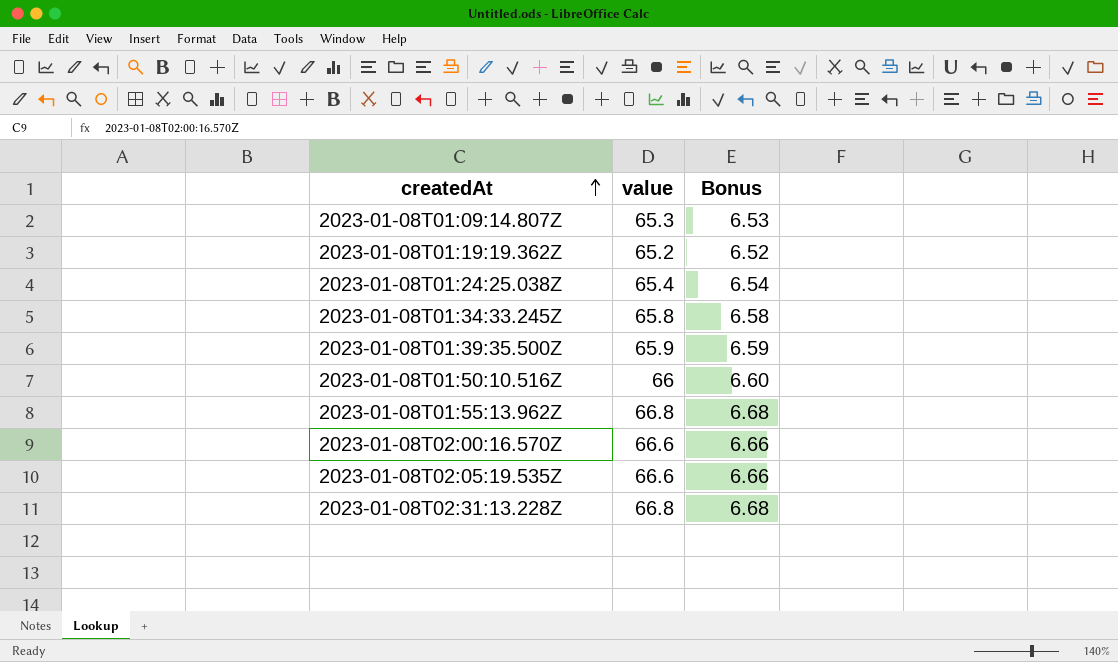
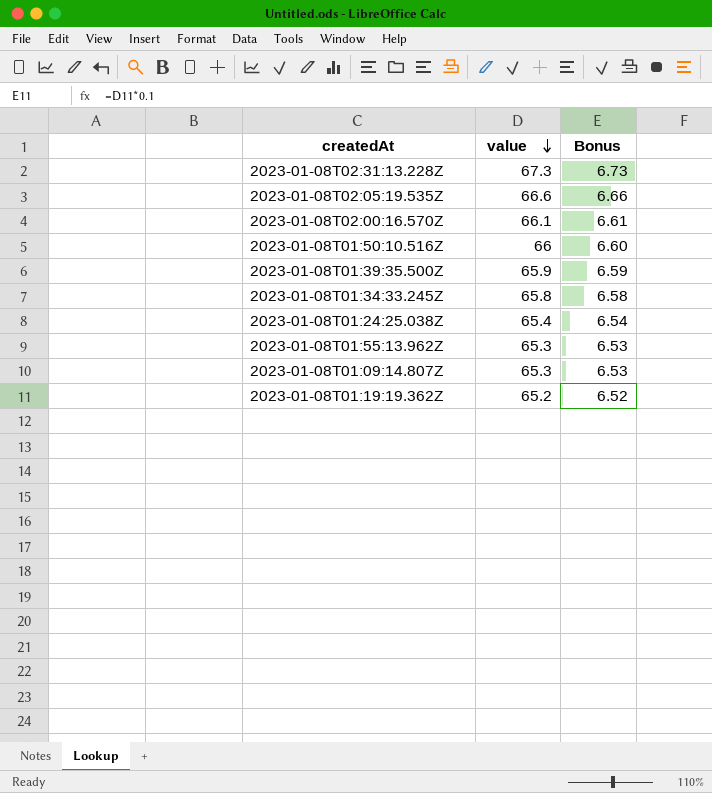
row order: createdAt ascending -> value descending
2023-01-08T02:31:13.228Z | value: 66.8 -> 67.3
2023-01-08T02:31:13.228Z | Bonus: 6.68 -> 6.73
2023-01-08T02:00:16.570Z | value: 66.6 -> 66.1
2023-01-08T02:00:16.570Z | Bonus: 6.66 -> 6.61
2023-01-08T01:55:13.962Z | value: 66.8 -> 65.3
2023-01-08T01:55:13.962Z | Bonus: 6.68 -> 6.53

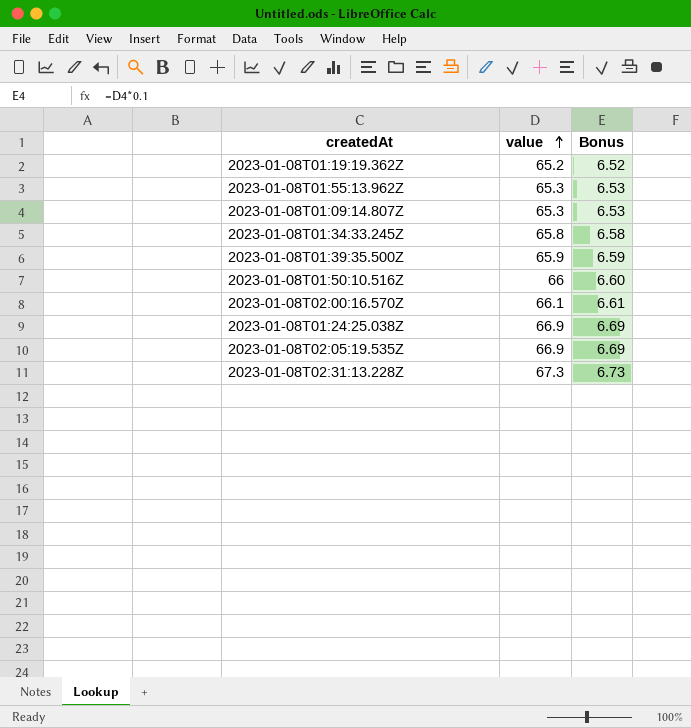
row order: value descending -> value ascending
2023-01-08T01:24:25.038Z | value: 65.4 -> 66.9
2023-01-08T01:24:25.038Z | Bonus: 6.54 -> 6.69
2023-01-08T02:05:19.535Z | value: 66.6 -> 66.9
2023-01-08T02:05:19.535Z | Bonus: 6.66 -> 6.69

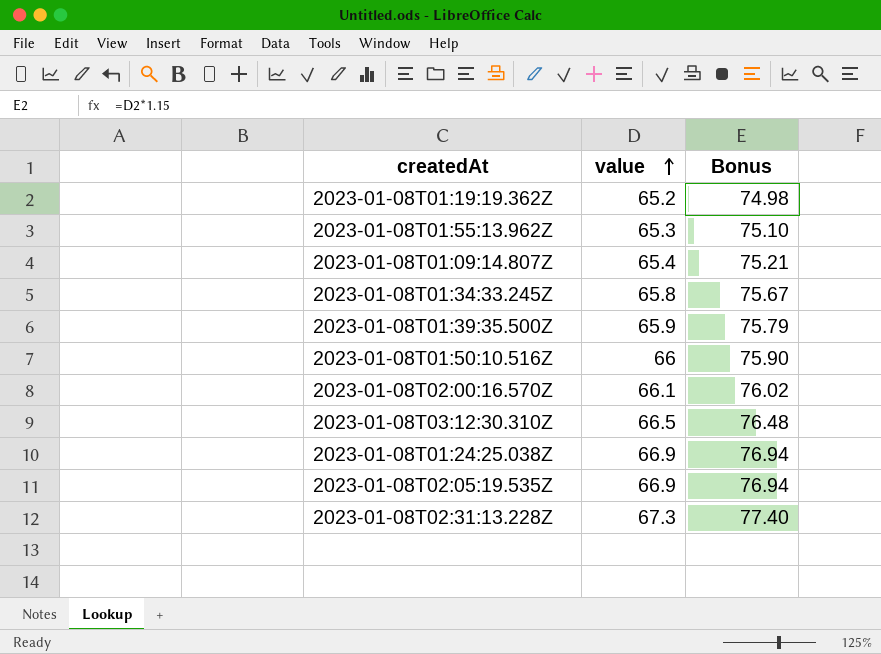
column Bonus | formula: [value] * 0.1 -> [value] * 1.15
2023-01-08T01:09:14.807Z | value: 65.3 -> 65.4
row 2023-01-08T03:12:30.310Z: none -> 66.5 | 76.48

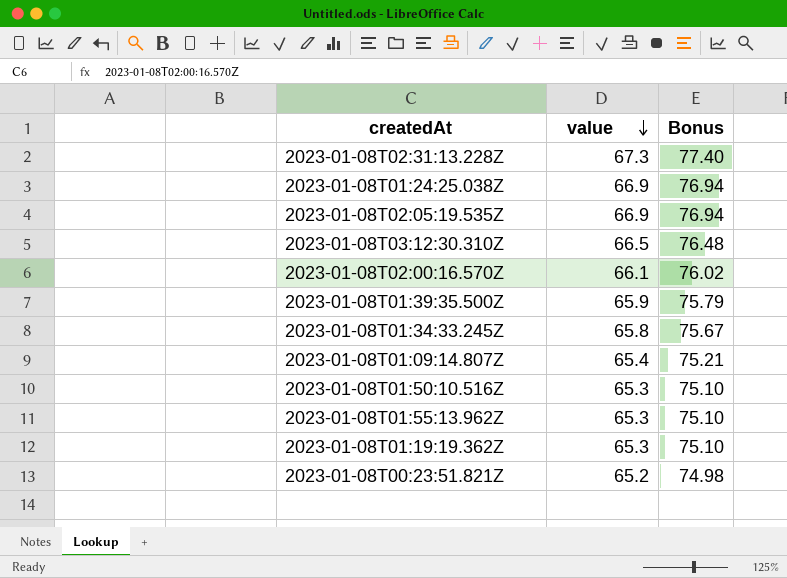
row order: value ascending -> value descending
2023-01-08T01:50:10.516Z | value: 66 -> 65.3
2023-01-08T01:50:10.516Z | Bonus: 75.90 -> 75.10
2023-01-08T01:19:19.362Z | value: 65.2 -> 65.3
2023-01-08T01:19:19.362Z | Bonus: 74.98 -> 75.10
row 2023-01-08T00:23:51.821Z: none -> 65.2 | 74.98

